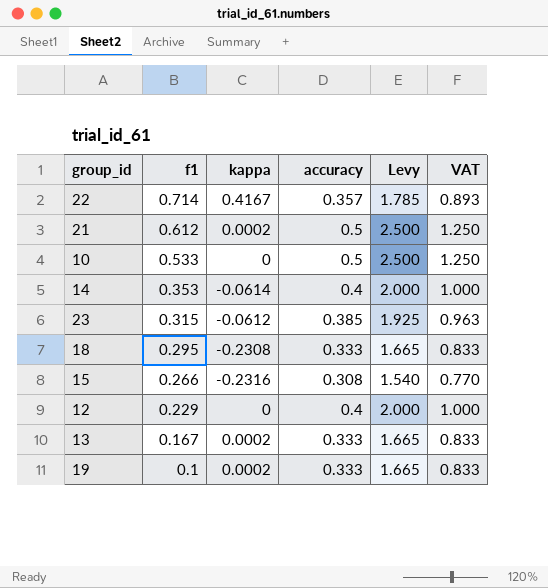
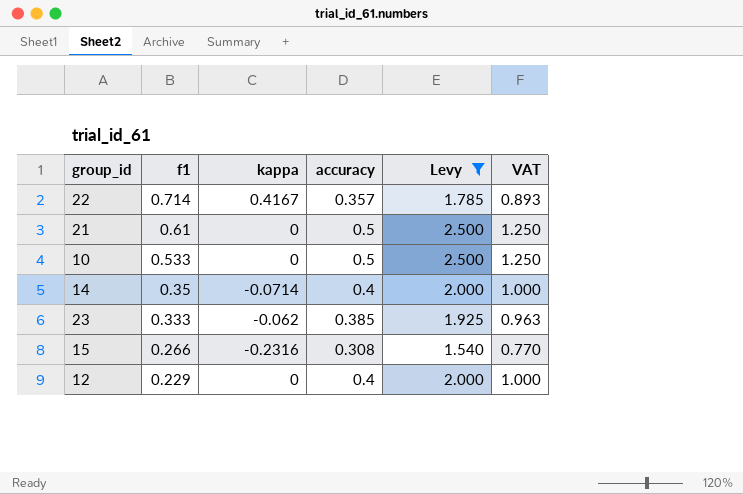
filter: none -> Levy != 1.665
21 | f1: 0.612 -> 0.61
21 | kappa: 0.0002 -> 0
14 | f1: 0.353 -> 0.35
14 | kappa: -0.0614 -> -0.0714
23 | f1: 0.315 -> 0.333
23 | kappa: -0.0612 -> -0.062

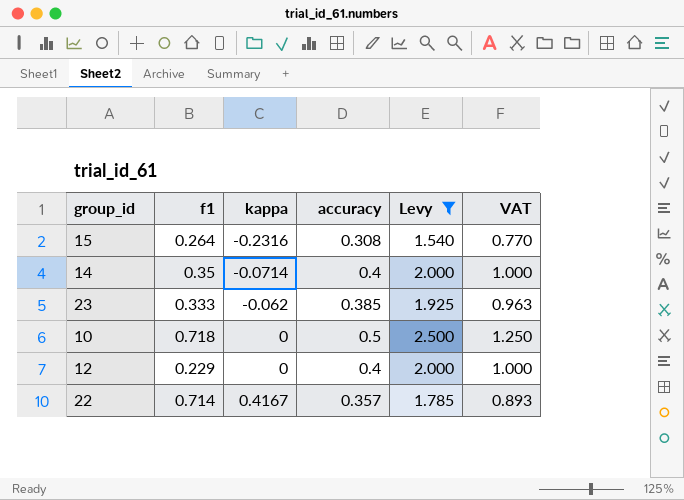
row order: f1 descending -> kappa ascending
row 21: 0.61 | 0 | 0.5 | 2.500 | 1.250 -> none
15 | f1: 0.266 -> 0.264
10 | f1: 0.533 -> 0.718

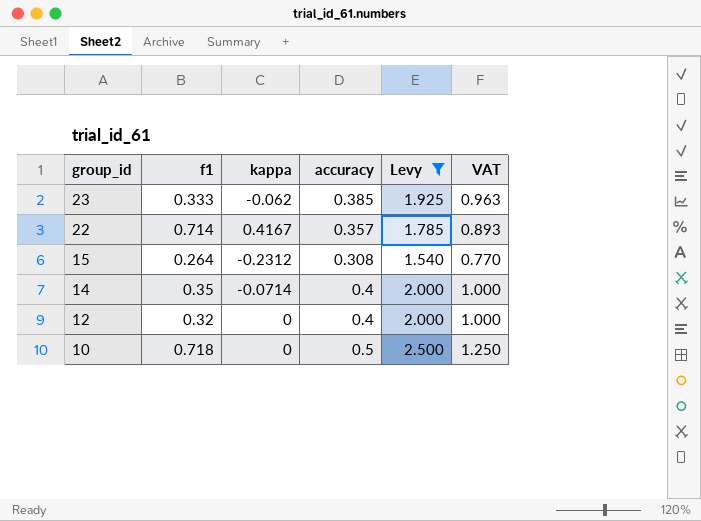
row order: kappa ascending -> group_id descending
15 | kappa: -0.2316 -> -0.2312
12 | f1: 0.229 -> 0.32

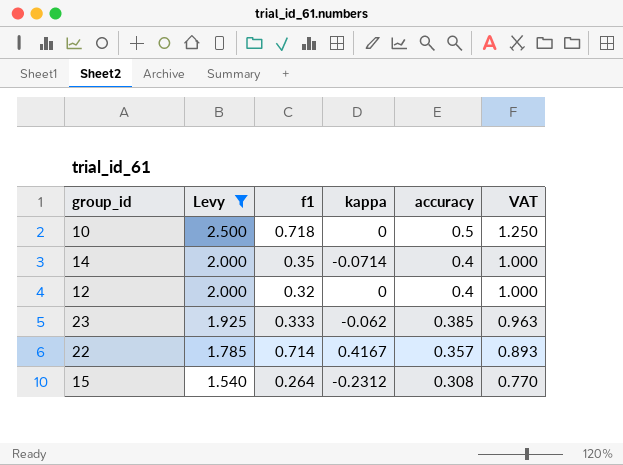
row order: group_id descending -> Levy descending
column Levy | position: 5 -> 2

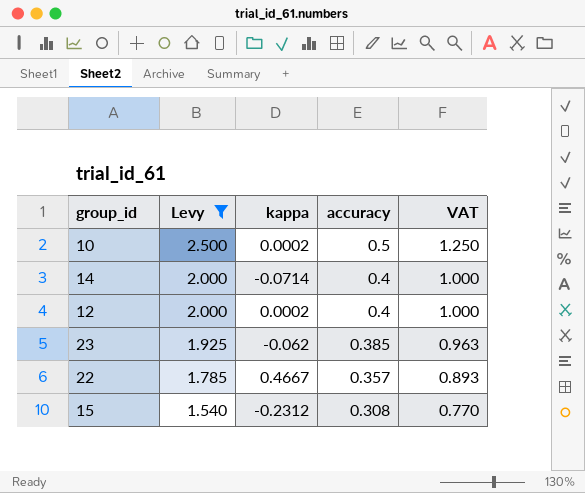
column f1 | position: 3 -> none
10 | kappa: 0 -> 0.0002
12 | kappa: 0 -> 0.0002
22 | kappa: 0.4167 -> 0.4667

